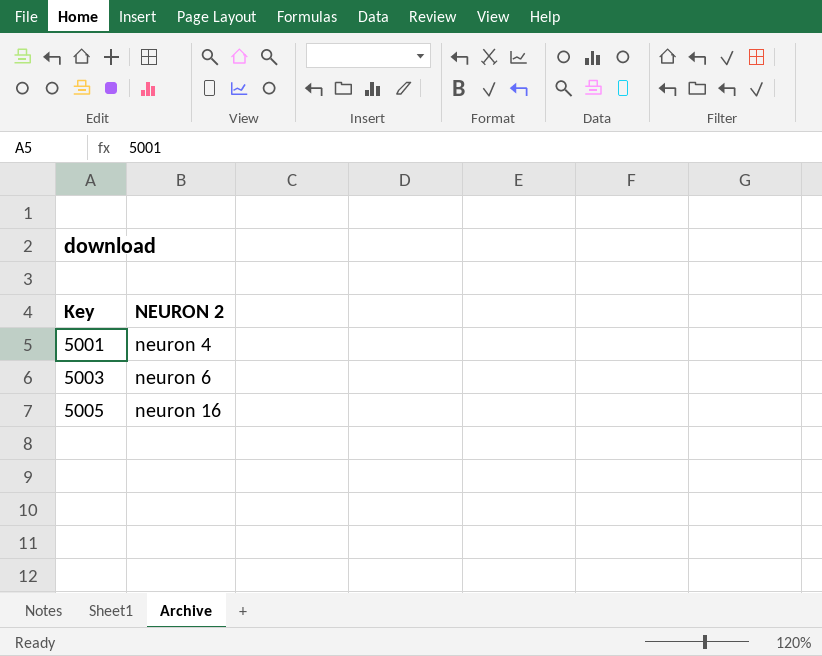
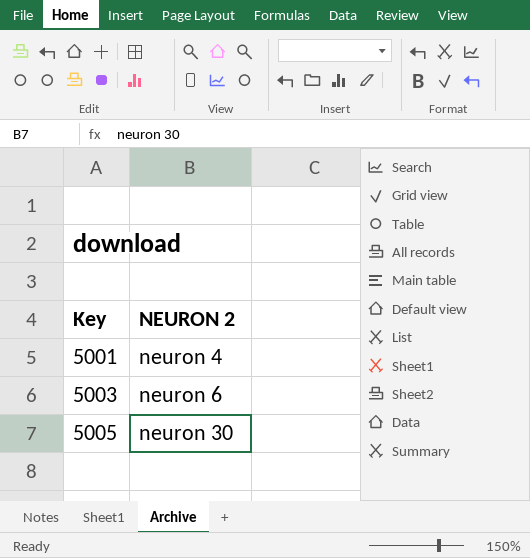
5005 | NEURON 2: neuron 16 -> neuron 30

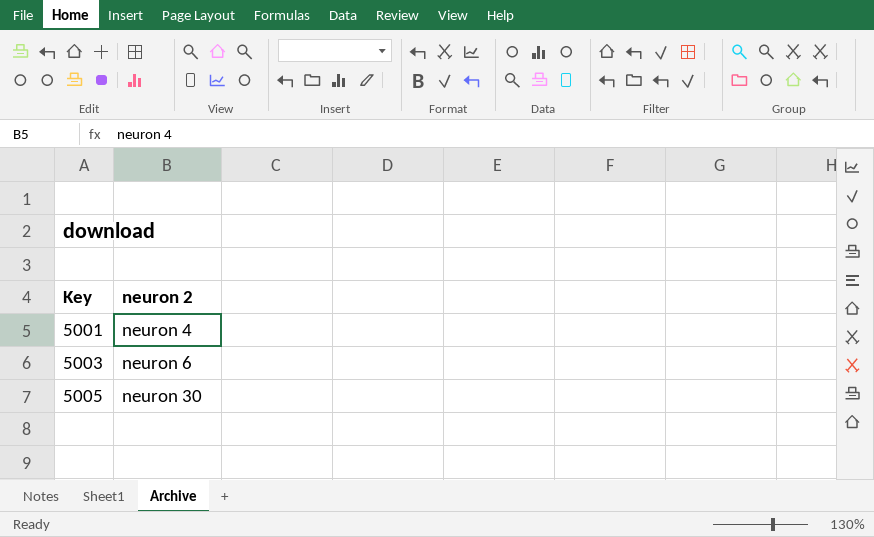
column name: NEURON 2 -> neuron 2

